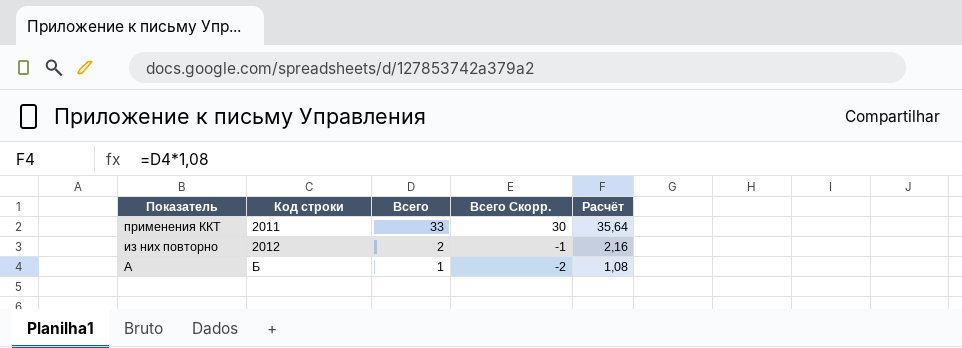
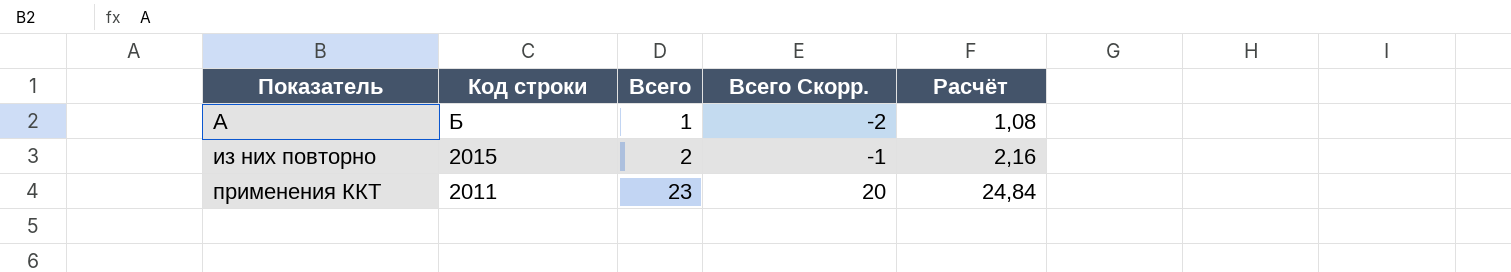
row order: Показатель descending -> Показатель ascending
из них повторно | Код строки: 2012 -> 2015
применения ККТ | Всего: 33 -> 23
применения ККТ | Всего Скорр.: 30 -> 20
применения ККТ | Расчёт: 35,64 -> 24,84

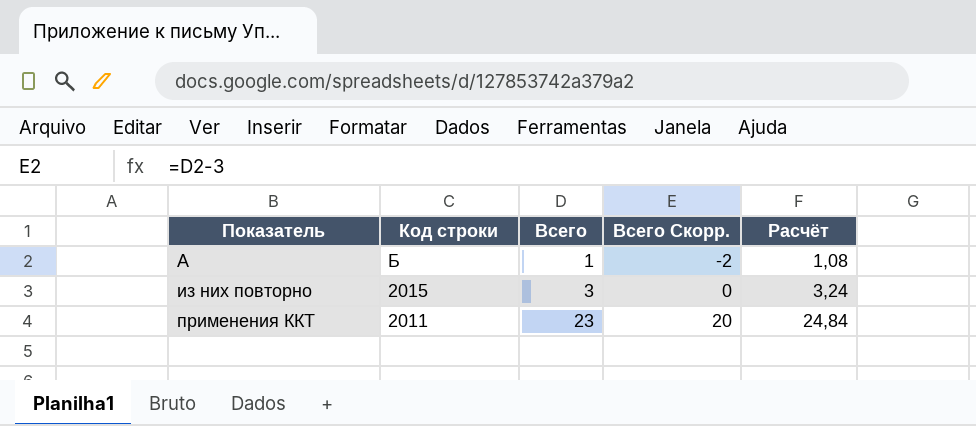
из них повторно | Всего: 2 -> 3
из них повторно | Всего Скорр.: -1 -> 0
из них повторно | Расчёт: 2,16 -> 3,24

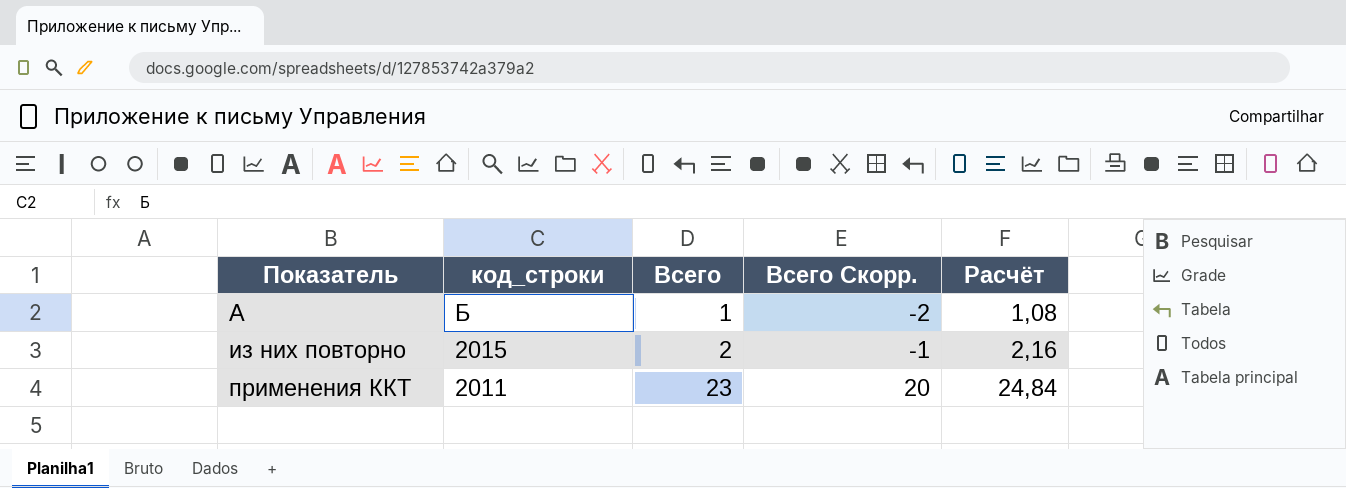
column name: Код строки -> код_строки
из них повторно | Всего: 3 -> 2
из них повторно | Всего Скорр.: 0 -> -1
из них повторно | Расчёт: 3,24 -> 2,16

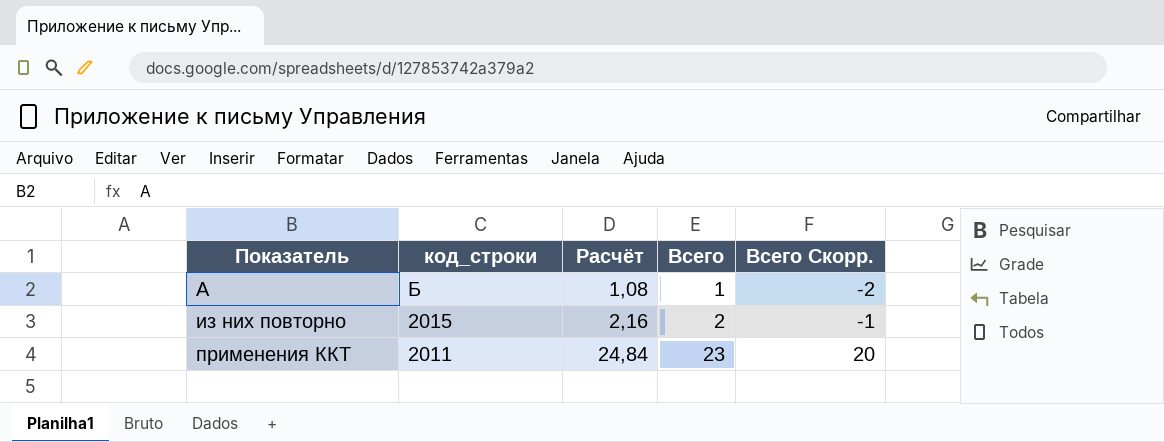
column Расчёт | position: 5 -> 3

